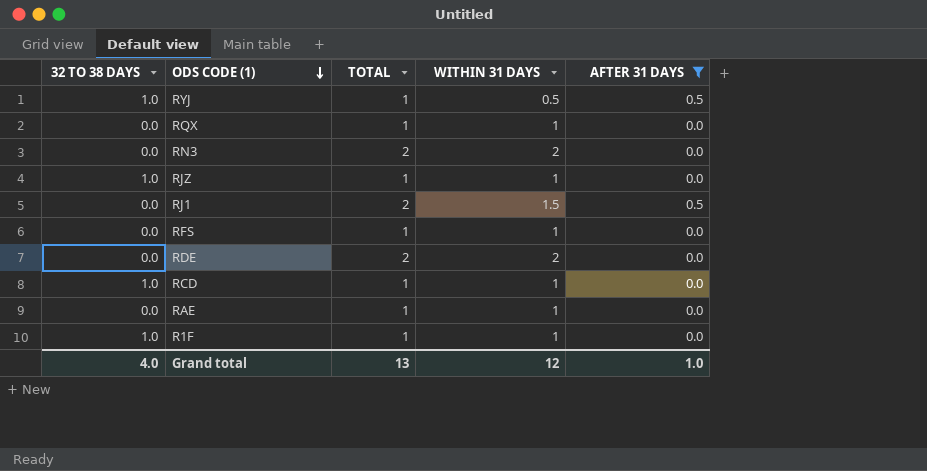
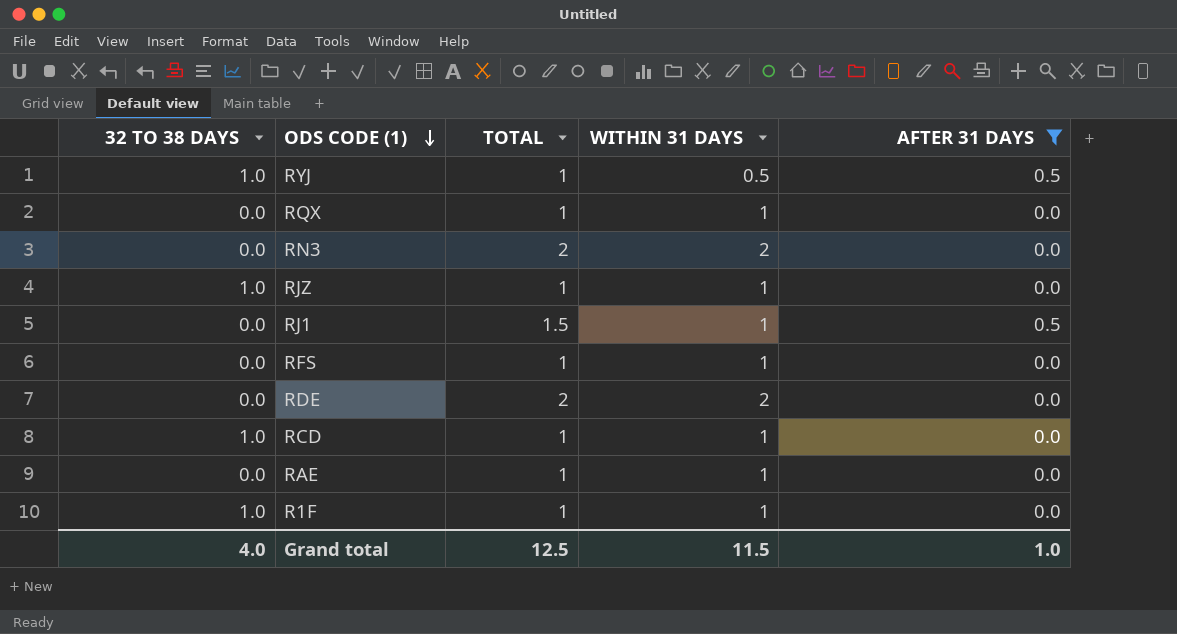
RJ1 | TOTAL: 2 -> 1.5
RJ1 | WITHIN 31 DAYS: 1.5 -> 1
Grand total | TOTAL: 13 -> 12.5
Grand total | WITHIN 31 DAYS: 12 -> 11.5

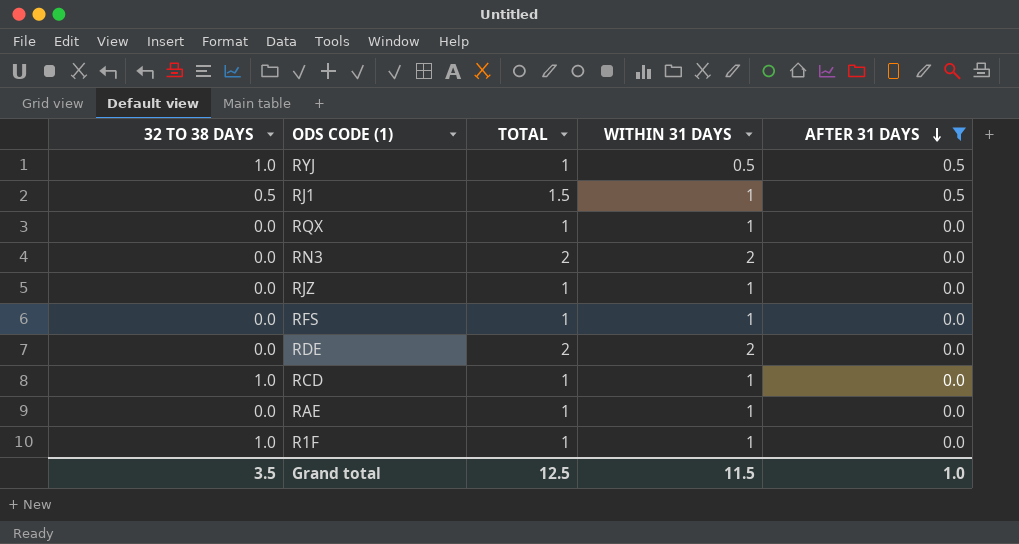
row order: ODS CODE (1) descending -> AFTER 31 DAYS descending
RJ1 | 32 TO 38 DAYS: 0.0 -> 0.5
RJZ | 32 TO 38 DAYS: 1.0 -> 0.0
Grand total | 32 TO 38 DAYS: 4.0 -> 3.5

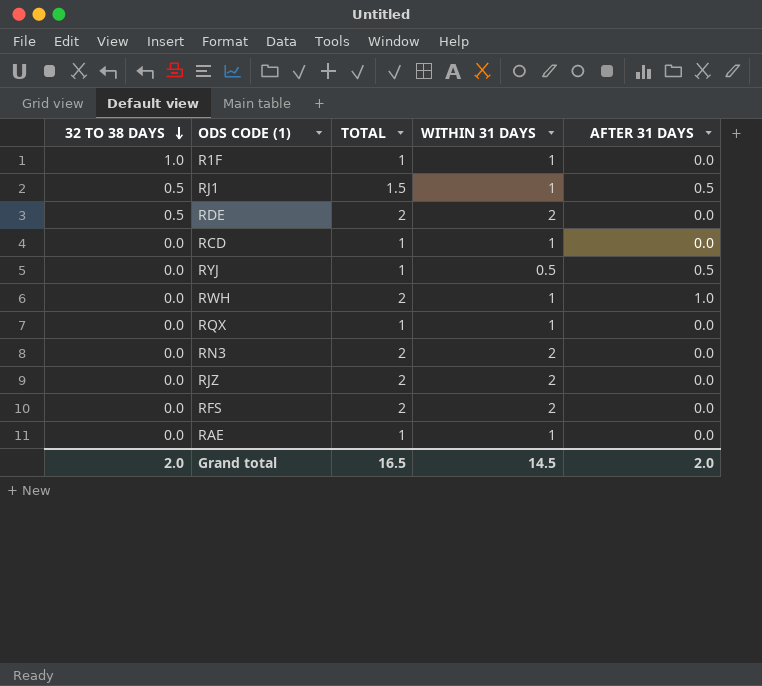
filter: AFTER 31 DAYS != 1.0 -> none
row order: AFTER 31 DAYS descending -> 32 TO 38 DAYS descending
RDE | 32 TO 38 DAYS: 0.0 -> 0.5
RCD | 32 TO 38 DAYS: 1.0 -> 0.0
RYJ | 32 TO 38 DAYS: 1.0 -> 0.0
RJZ | TOTAL: 1 -> 2
RJZ | WITHIN 31 DAYS: 1 -> 2
RFS | TOTAL: 1 -> 2
RFS | WITHIN 31 DAYS: 1 -> 2
Grand total | 32 TO 38 DAYS: 3.5 -> 2.0
Grand total | TOTAL: 12.5 -> 16.5
Grand total | WITHIN 31 DAYS: 11.5 -> 14.5
Grand total | AFTER 31 DAYS: 1.0 -> 2.0

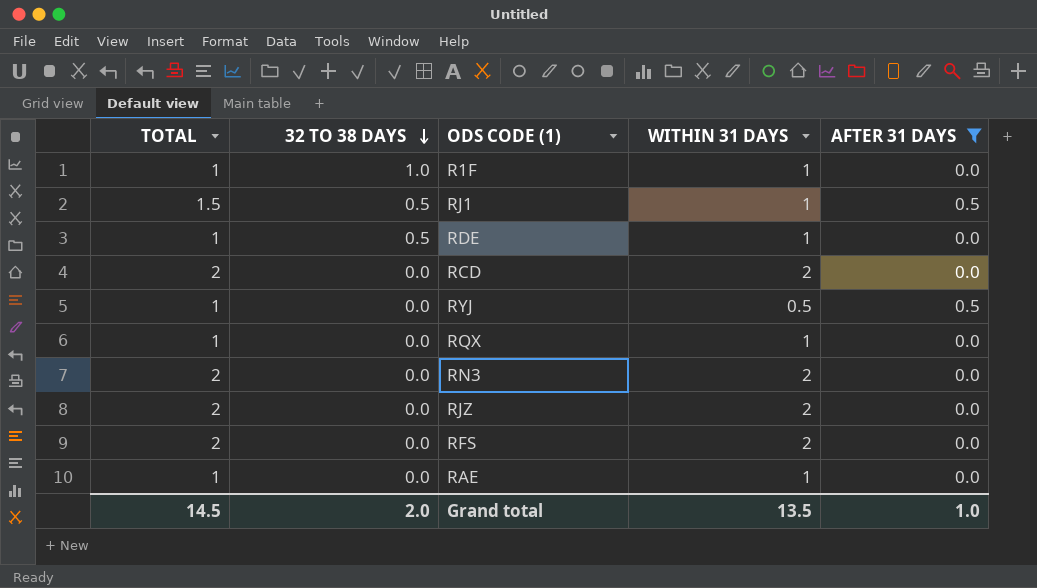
filter: none -> AFTER 31 DAYS != 1.0
column TOTAL | position: 3 -> 1
RDE | TOTAL: 2 -> 1
RDE | WITHIN 31 DAYS: 2 -> 1
RCD | TOTAL: 1 -> 2
RCD | WITHIN 31 DAYS: 1 -> 2
Grand total | TOTAL: 16.5 -> 14.5
Grand total | WITHIN 31 DAYS: 14.5 -> 13.5
Grand total | AFTER 31 DAYS: 2.0 -> 1.0

